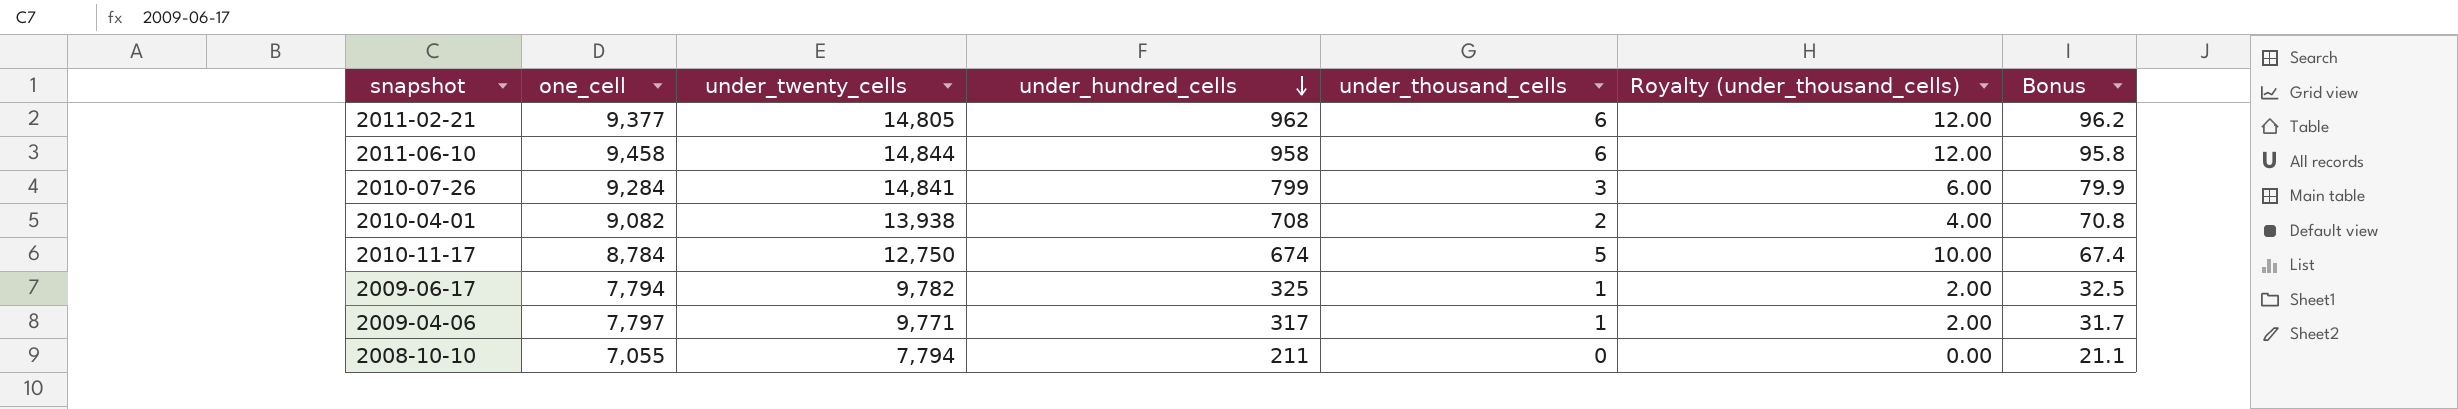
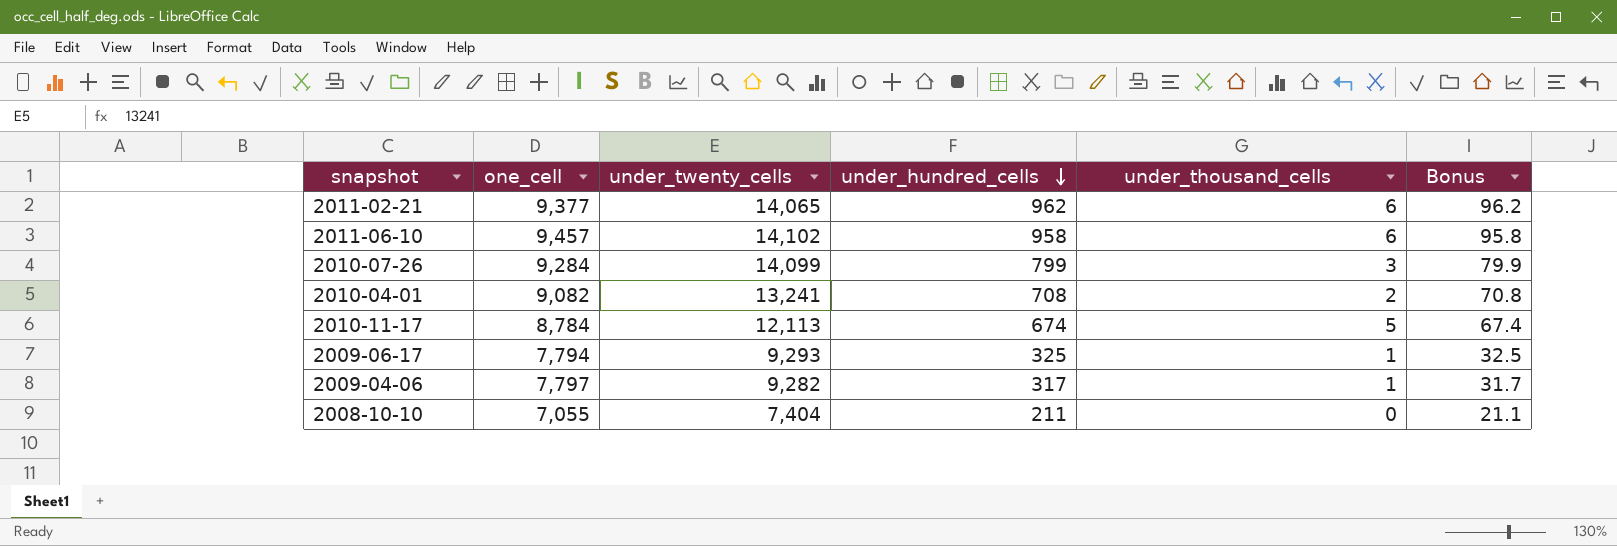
column Royalty (under_thousand_cells) | formula: [under_thousand_cells] * 2 -> none
2011-02-21 | under_twenty_cells: 14,805 -> 14,065
2011-06-10 | one_cell: 9,458 -> 9,457
2011-06-10 | under_twenty_cells: 14,844 -> 14,102
2010-07-26 | under_twenty_cells: 14,841 -> 14,099
2010-04-01 | under_twenty_cells: 13,938 -> 13,241
2010-11-17 | under_twenty_cells: 12,750 -> 12,113
2009-06-17 | under_twenty_cells: 9,782 -> 9,293
2009-04-06 | under_twenty_cells: 9,771 -> 9,282
2008-10-10 | under_twenty_cells: 7,794 -> 7,404

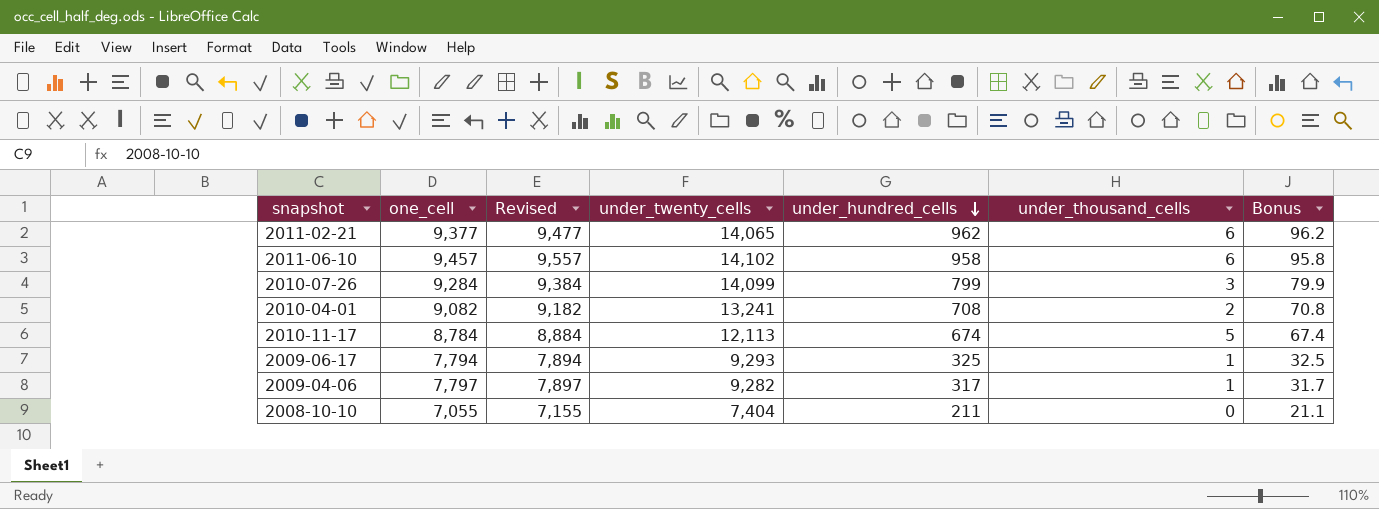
column Revised | formula: none -> [one_cell] + 100

